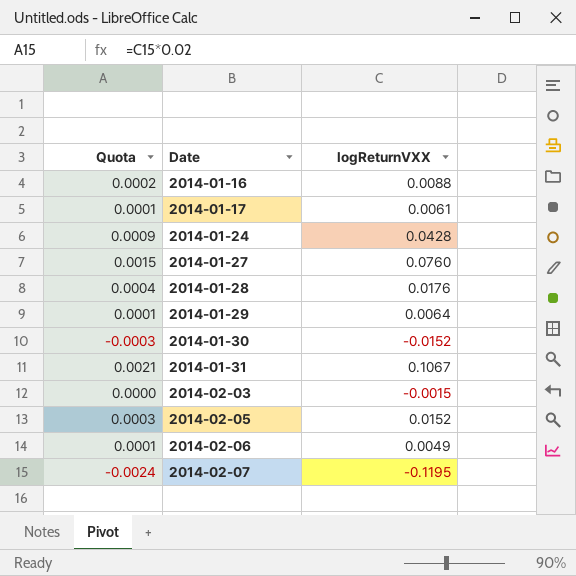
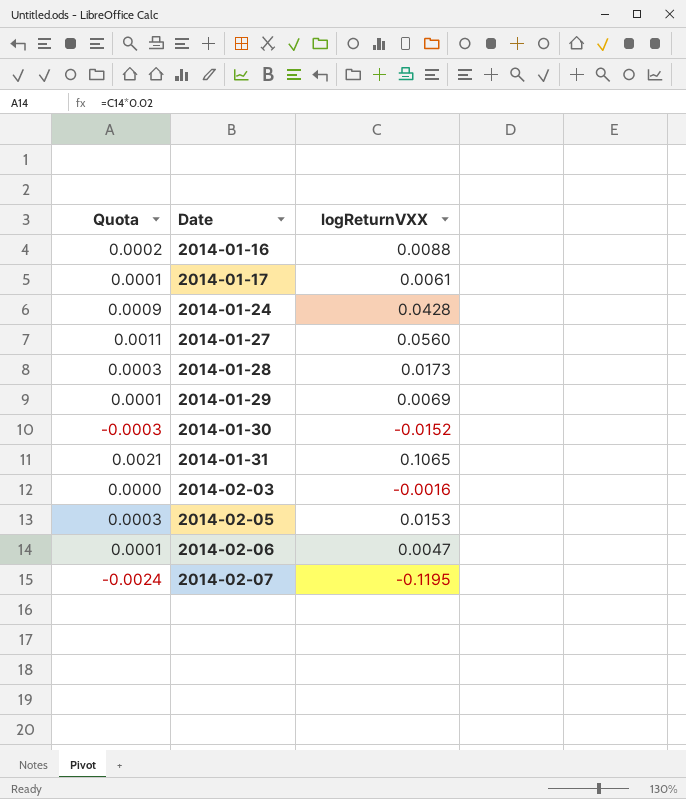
2014-01-27 | Quota: 0.0015 -> 0.0011
2014-01-27 | logReturnVXX: 0.0760 -> 0.0560
2014-01-28 | Quota: 0.0004 -> 0.0003
2014-01-28 | logReturnVXX: 0.0176 -> 0.0173
2014-01-29 | logReturnVXX: 0.0064 -> 0.0069
2014-01-31 | logReturnVXX: 0.1067 -> 0.1065
2014-02-03 | logReturnVXX: -0.0015 -> -0.0016
2014-02-05 | logReturnVXX: 0.0152 -> 0.0153
2014-02-06 | logReturnVXX: 0.0049 -> 0.0047

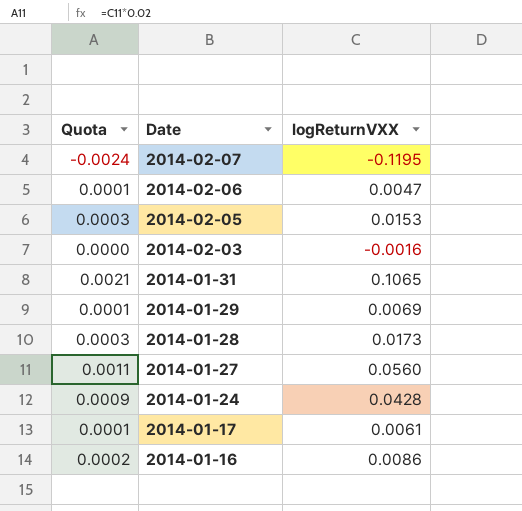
row order: Date ascending -> Date descending
row 2014-01-30: -0.0003 | -0.0152 -> none
2014-01-16 | logReturnVXX: 0.0088 -> 0.0086

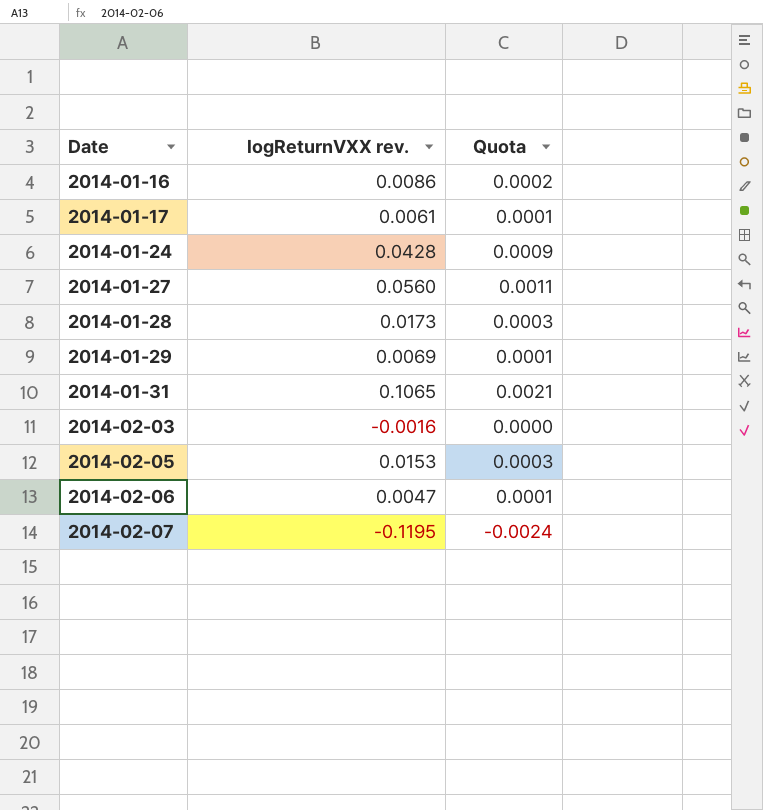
row order: Date descending -> Date ascending
column name: logReturnVXX -> logReturnVXX rev.
column Quota | position: 1 -> 3

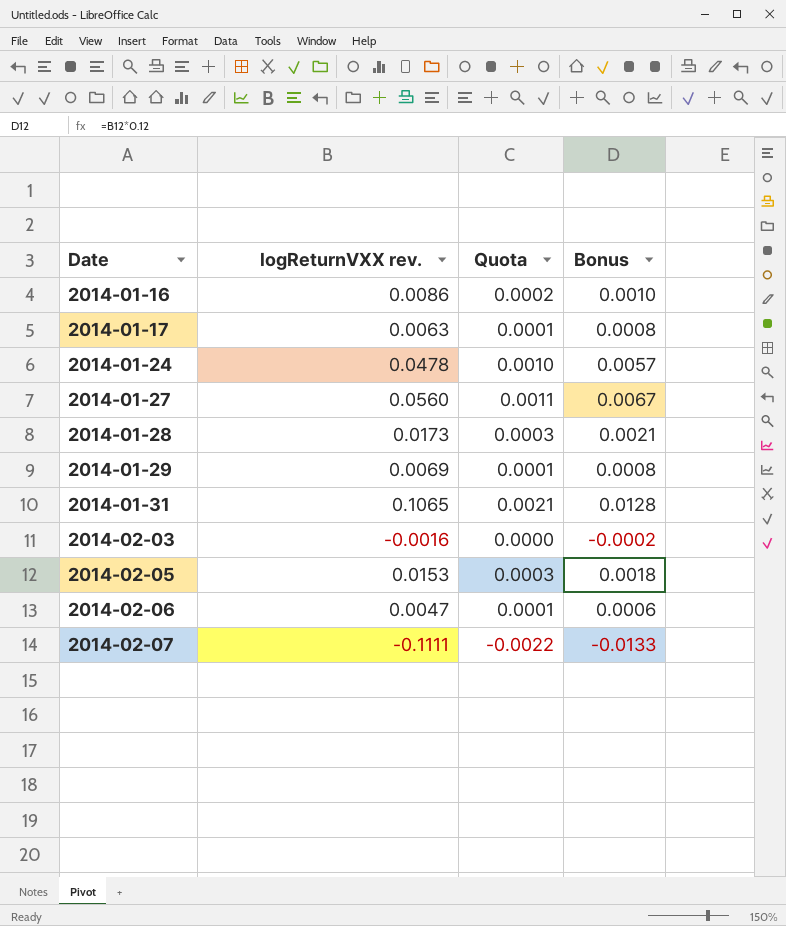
column Bonus | formula: none -> [logReturnVXX rev.] * 0.12
2014-01-17 | logReturnVXX rev.: 0.0061 -> 0.0063
2014-01-24 | logReturnVXX rev.: 0.0428 -> 0.0478
2014-01-24 | Quota: 0.0009 -> 0.0010
2014-02-07 | logReturnVXX rev.: -0.1195 -> -0.1111
2014-02-07 | Quota: -0.0024 -> -0.0022

